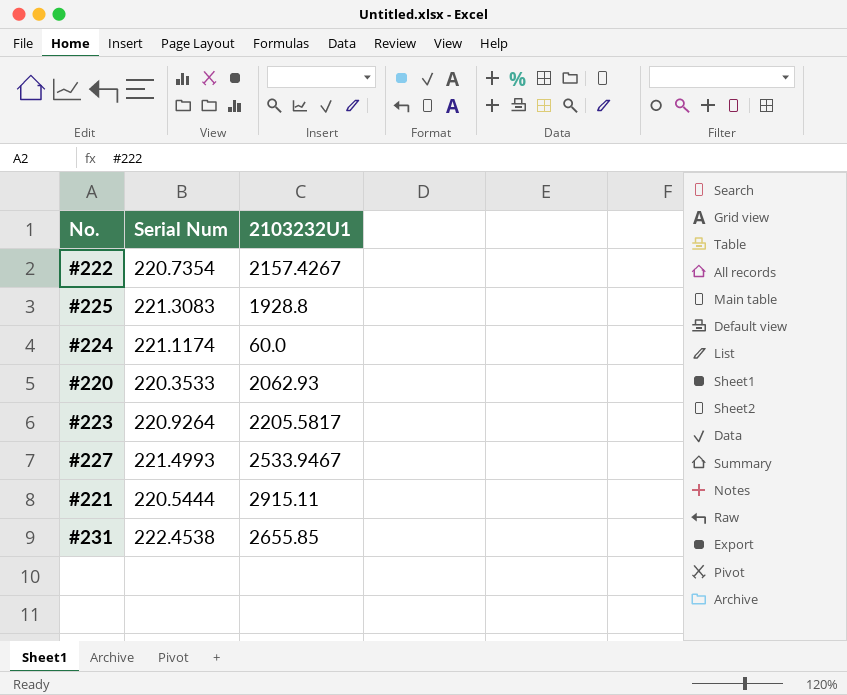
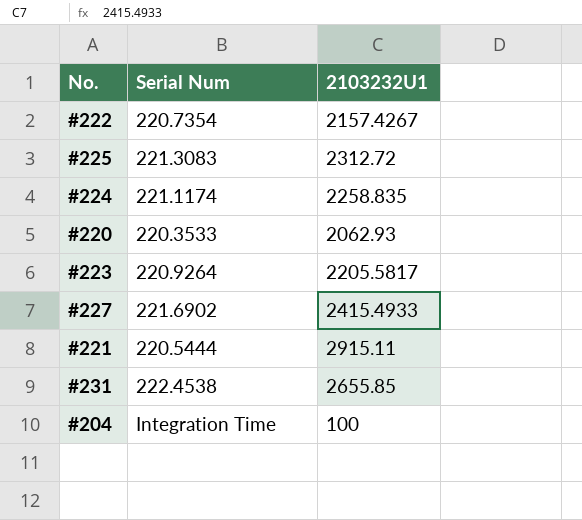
#225 | 2103232U1: 1928.8 -> 2312.72
#224 | 2103232U1: 60.0 -> 2258.835
#227 | Serial Num: 221.4993 -> 221.6902
#227 | 2103232U1: 2533.9467 -> 2415.4933
row #204: none -> Integration Time | 100

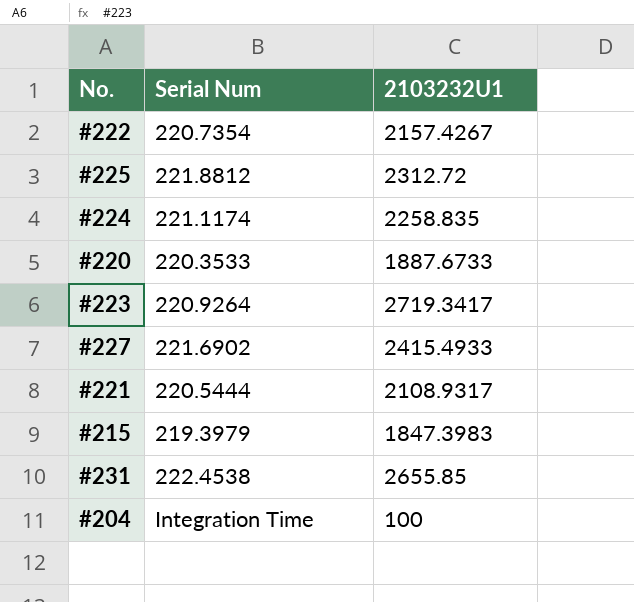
#225 | Serial Num: 221.3083 -> 221.8812
#220 | 2103232U1: 2062.93 -> 1887.6733
#223 | 2103232U1: 2205.5817 -> 2719.3417
#221 | 2103232U1: 2915.11 -> 2108.9317
row #215: none -> 219.3979 | 1847.3983

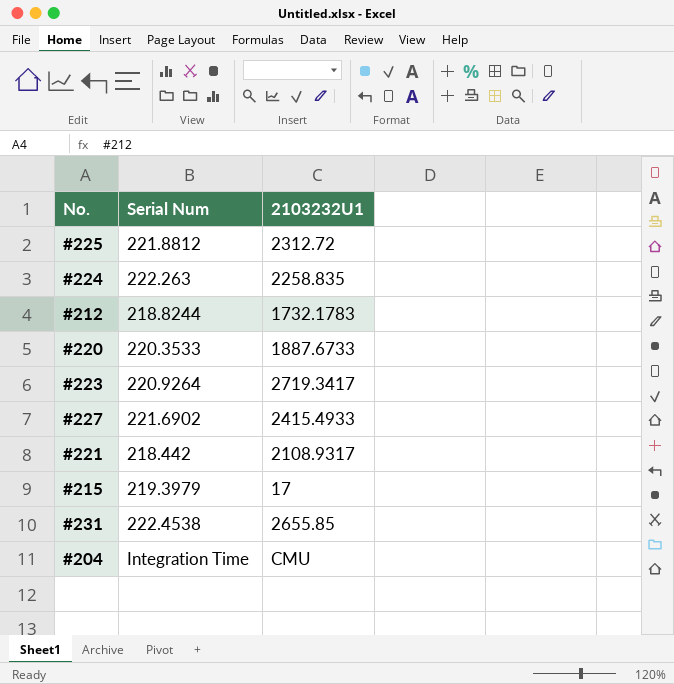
row #222: 220.7354 | 2157.4267 -> none
#224 | Serial Num: 221.1174 -> 222.263
row #212: none -> 218.8244 | 1732.1783
#221 | Serial Num: 220.5444 -> 218.442
#215 | 2103232U1: 1847.3983 -> 17
#204 | 2103232U1: 100 -> CMU

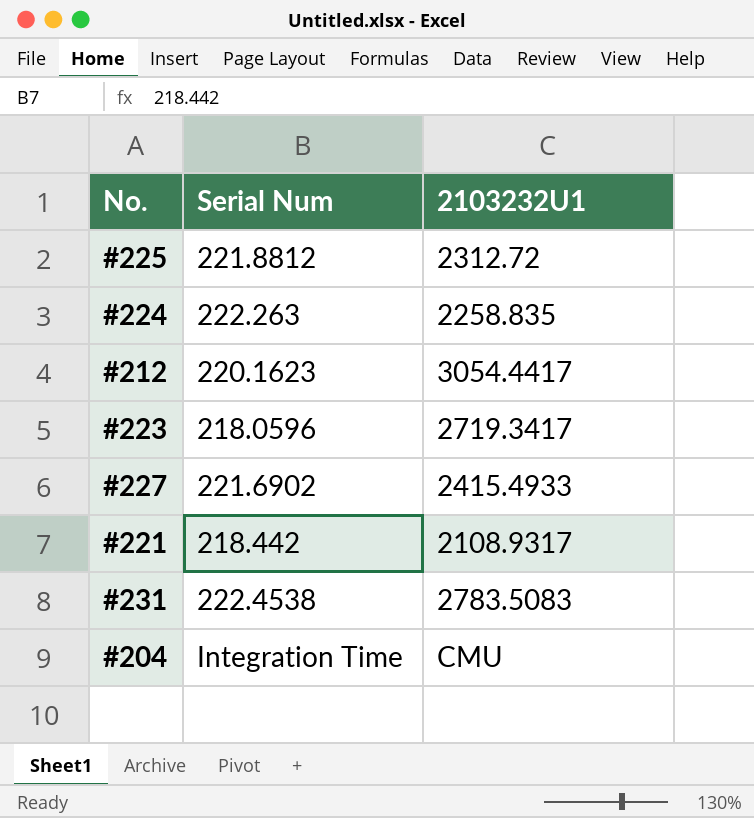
row #220: 220.3533 | 1887.6733 -> none
row #215: 219.3979 | 17 -> none
#212 | Serial Num: 218.8244 -> 220.1623
#212 | 2103232U1: 1732.1783 -> 3054.4417
#223 | Serial Num: 220.9264 -> 218.0596
#231 | 2103232U1: 2655.85 -> 2783.5083

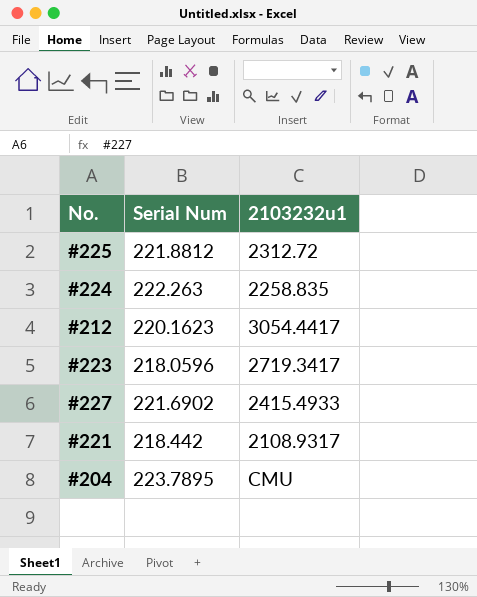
column name: 2103232U1 -> 2103232u1
row #231: 222.4538 | 2783.5083 -> none
#204 | Serial Num: Integration Time -> 223.7895

